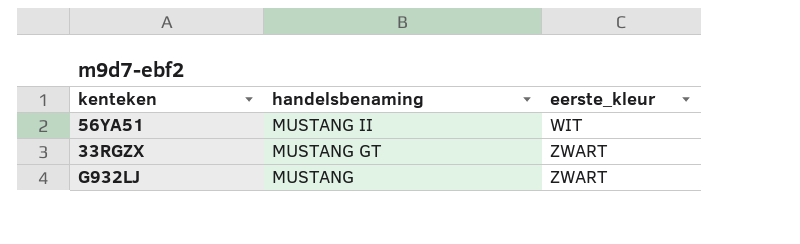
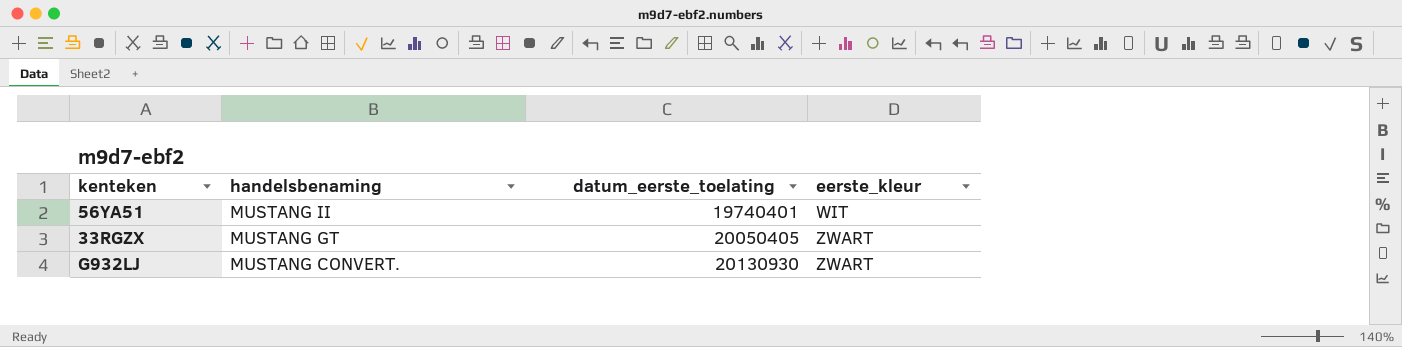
column datum_eerste_toelating | position: none -> 3
G932LJ | handelsbenaming: MUSTANG -> MUSTANG CONVERT.

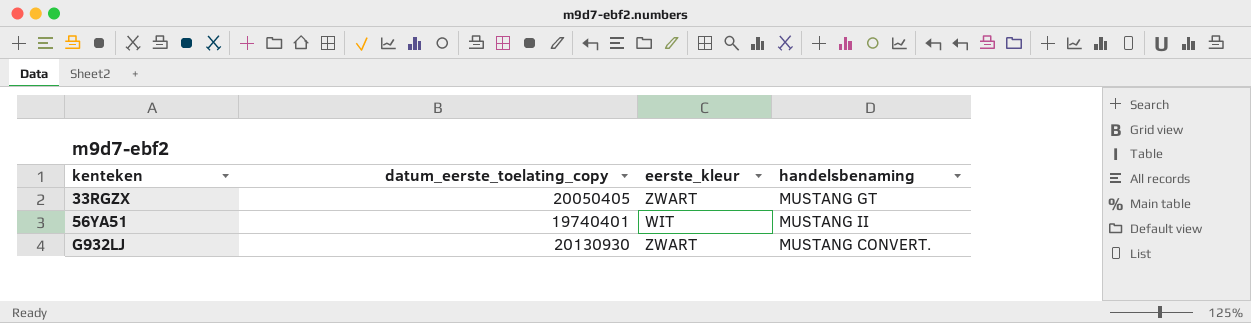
row order: handelsbenaming descending -> kenteken ascending
column name: datum_eerste_toelating -> datum_eerste_toelating_copy
column handelsbenaming | position: 2 -> 4

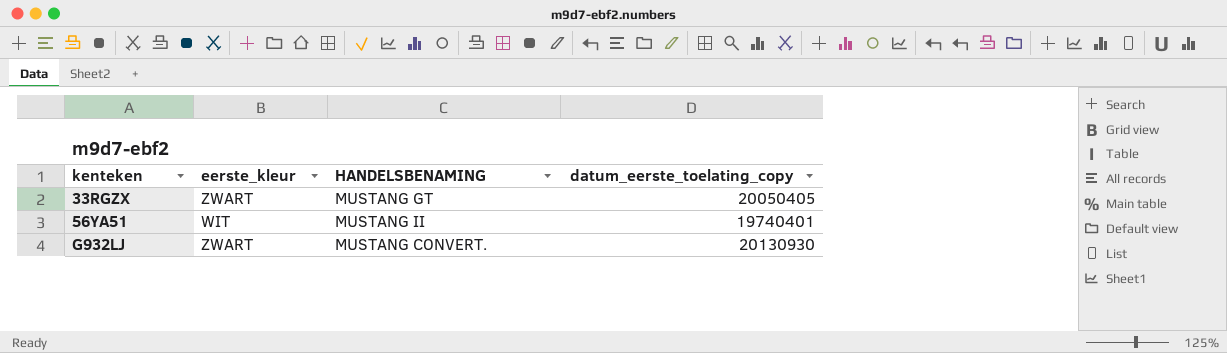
column name: handelsbenaming -> HANDELSBENAMING
column datum_eerste_toelating_copy | position: 2 -> 4

